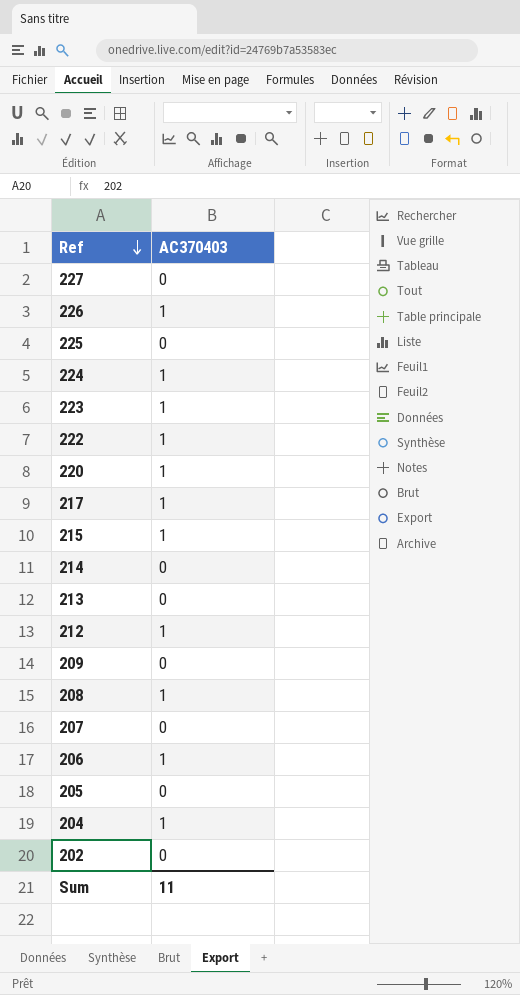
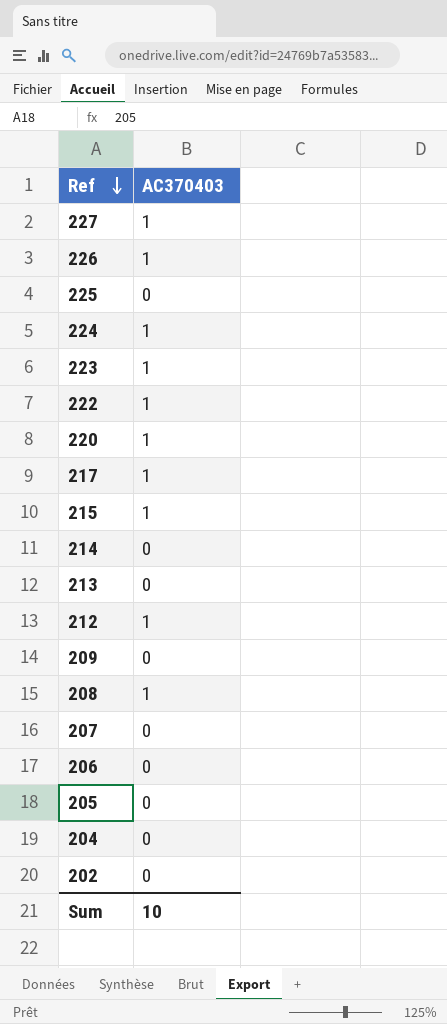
227 | AC370403: 0 -> 1
206 | AC370403: 1 -> 0
204 | AC370403: 1 -> 0
Sum | AC370403: 11 -> 10

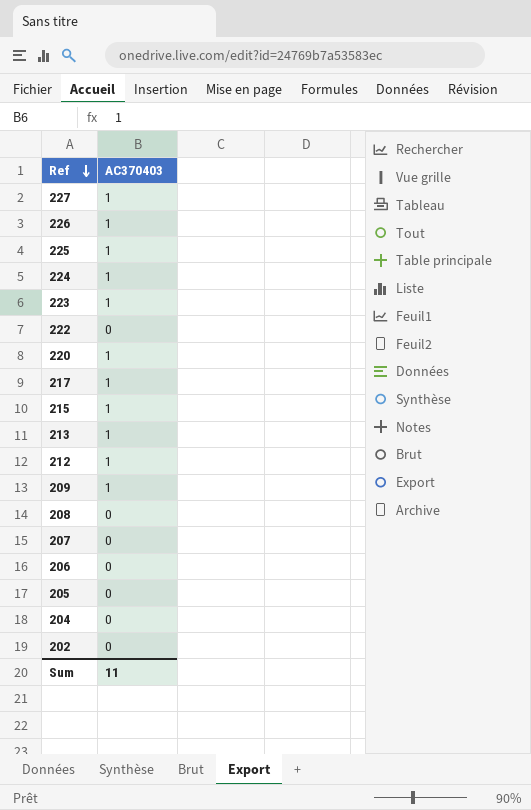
row 214: 0 -> none
225 | AC370403: 0 -> 1
222 | AC370403: 1 -> 0
213 | AC370403: 0 -> 1
209 | AC370403: 0 -> 1
208 | AC370403: 1 -> 0
Sum | AC370403: 10 -> 11

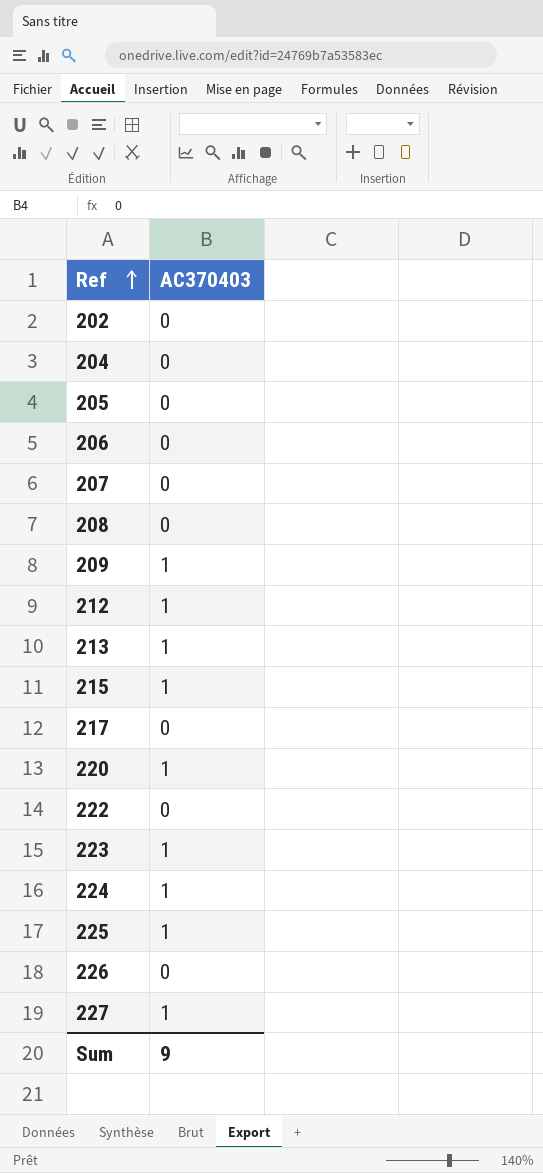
row order: Ref descending -> Ref ascending
217 | AC370403: 1 -> 0
226 | AC370403: 1 -> 0
Sum | AC370403: 11 -> 9

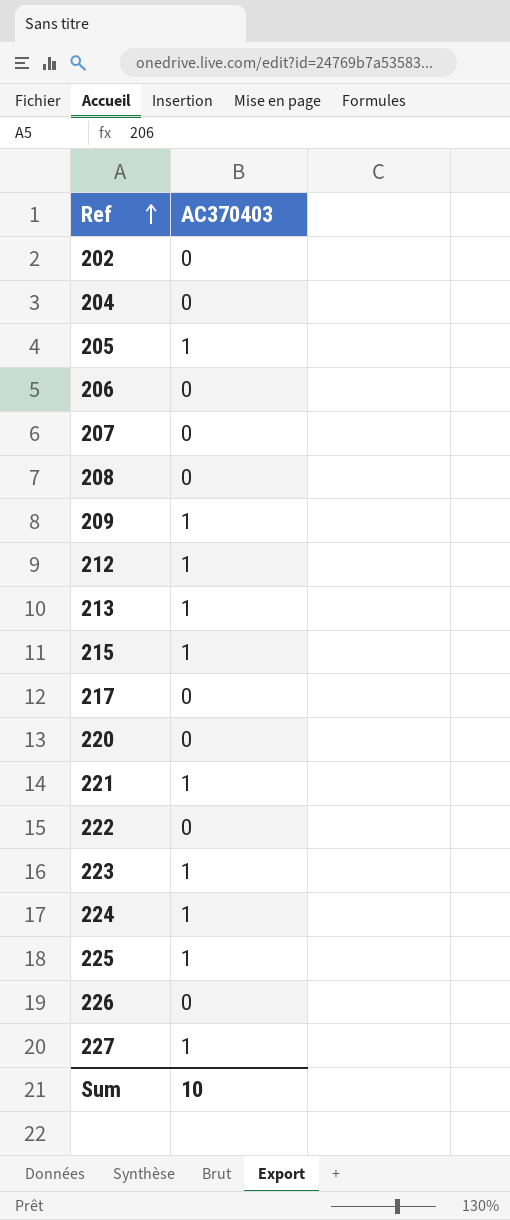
205 | AC370403: 0 -> 1
220 | AC370403: 1 -> 0
row 221: none -> 1
Sum | AC370403: 9 -> 10

